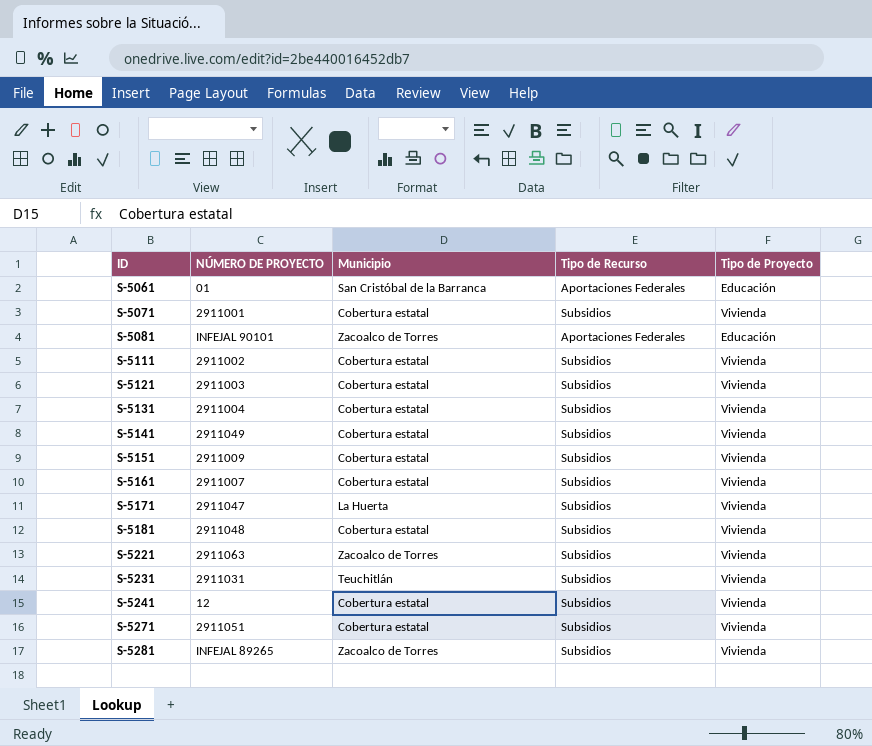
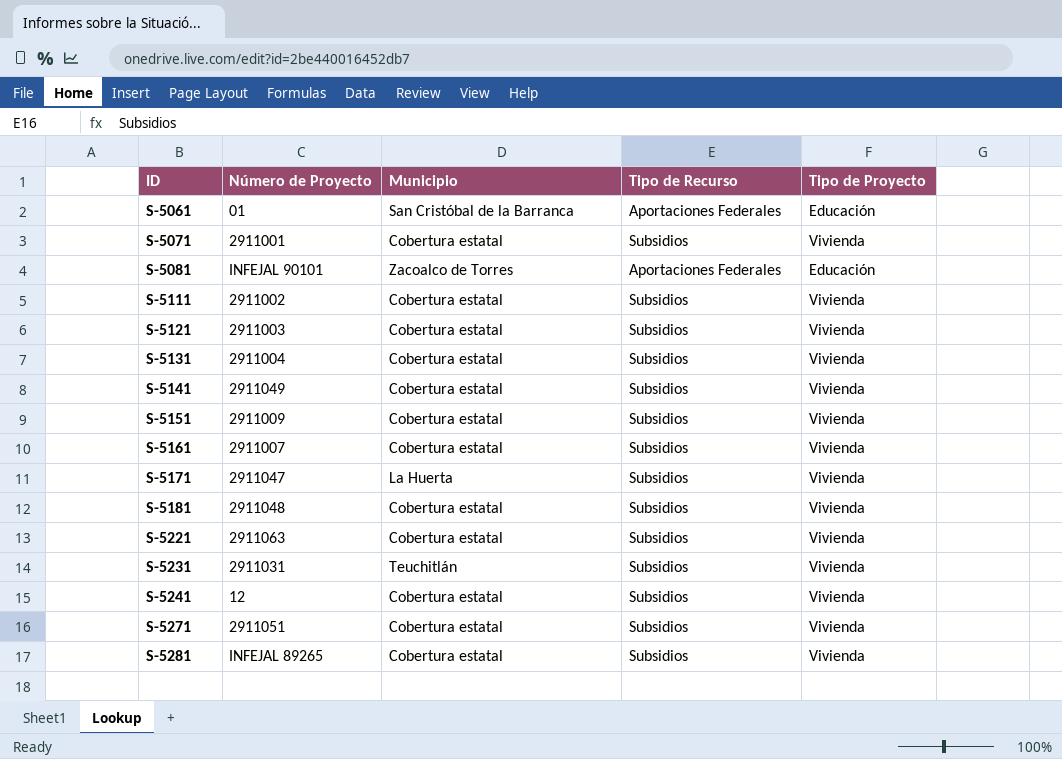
column name: NÚMERO DE PROYECTO -> Número de Proyecto
S-5221 | Municipio: Zacoalco de Torres -> Cobertura estatal
S-5281 | Municipio: Zacoalco de Torres -> Cobertura estatal

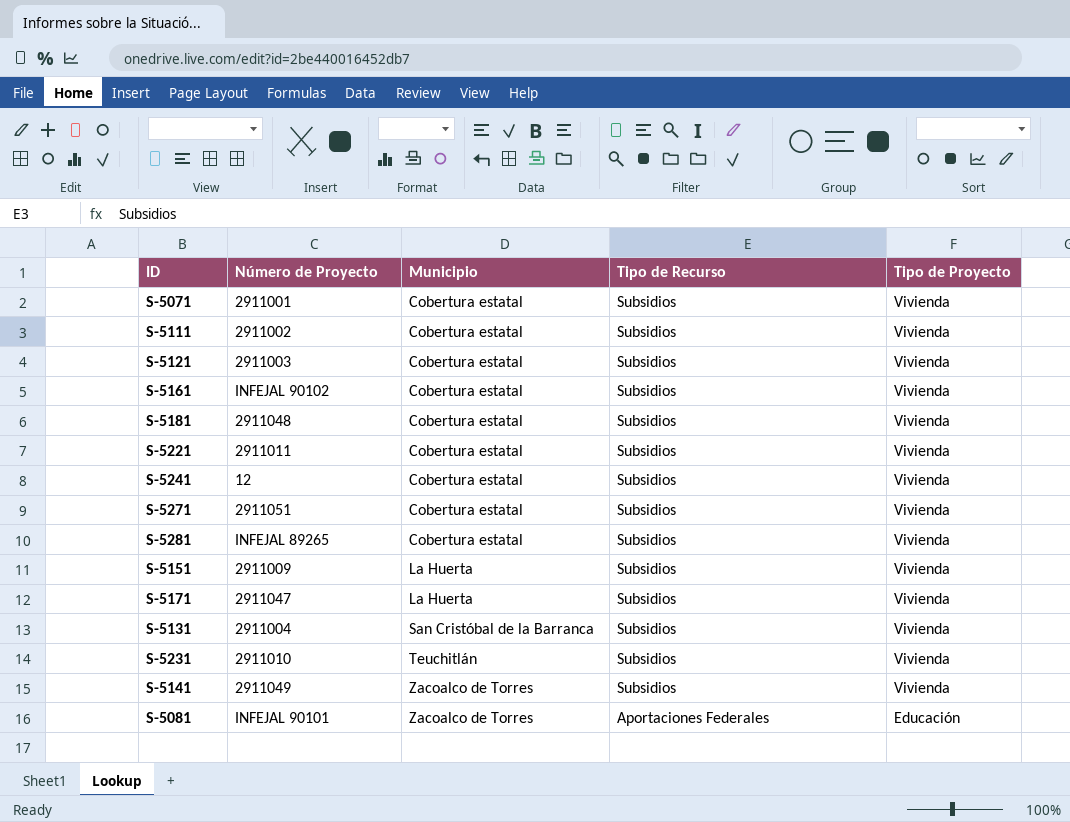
row order: ID ascending -> Municipio ascending
row S-5061: 01 | San Cristóbal de la Barranca | Aportaciones Federales | Educación -> none
S-5161 | Número de Proyecto: 2911007 -> INFEJAL 90102
S-5221 | Número de Proyecto: 2911063 -> 2911011
S-5151 | Municipio: Cobertura estatal -> La Huerta
S-5131 | Municipio: Cobertura estatal -> San Cristóbal de la Barranca
S-5231 | Número de Proyecto: 2911031 -> 2911010
S-5141 | Municipio: Cobertura estatal -> Zacoalco de Torres

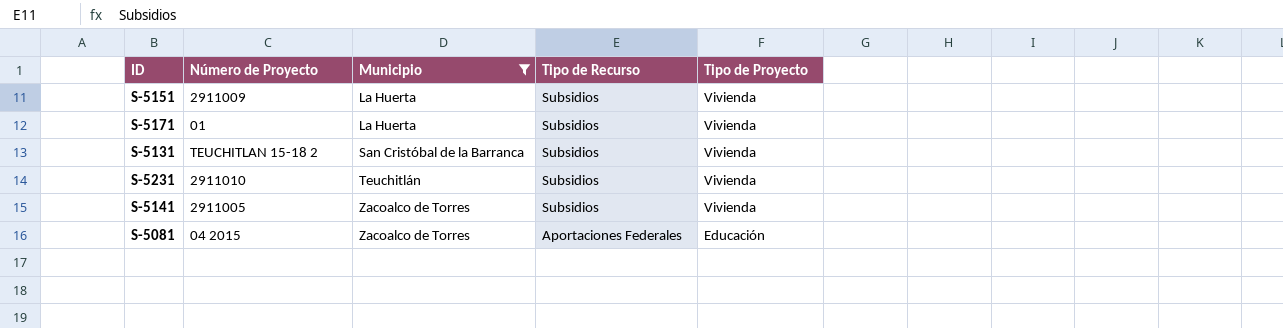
filter: none -> Municipio != Cobertura estatal
S-5171 | Número de Proyecto: 2911047 -> 01
S-5131 | Número de Proyecto: 2911004 -> TEUCHITLAN 15-18 2
S-5141 | Número de Proyecto: 2911049 -> 2911005
S-5081 | Número de Proyecto: INFEJAL 90101 -> 04 2015

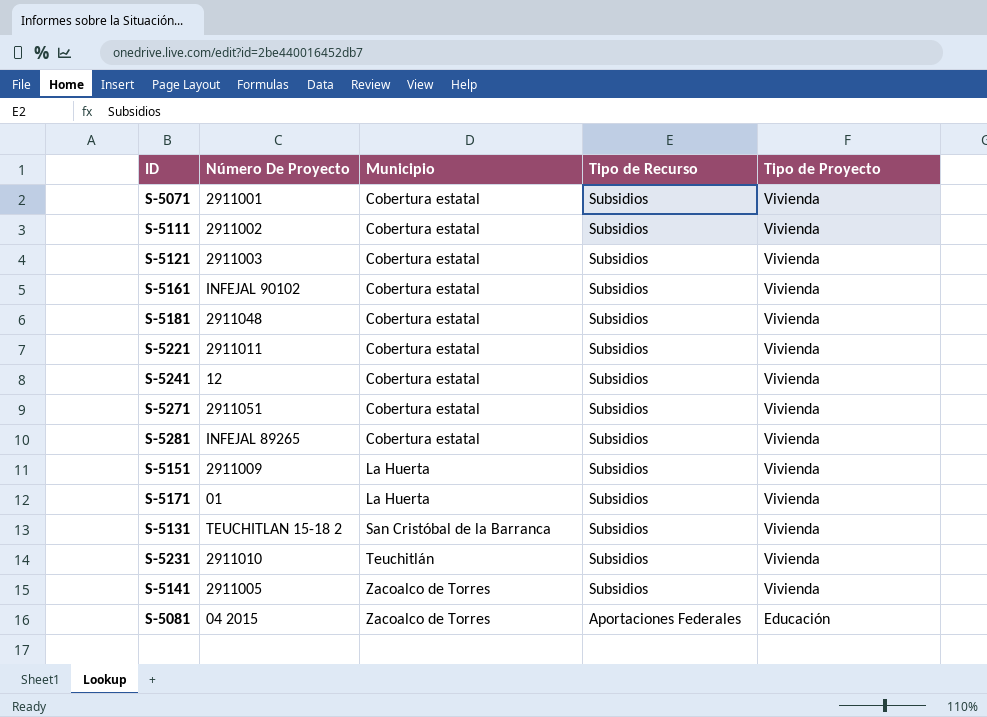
filter: Municipio != Cobertura estatal -> none
column name: Número de Proyecto -> Número De Proyecto

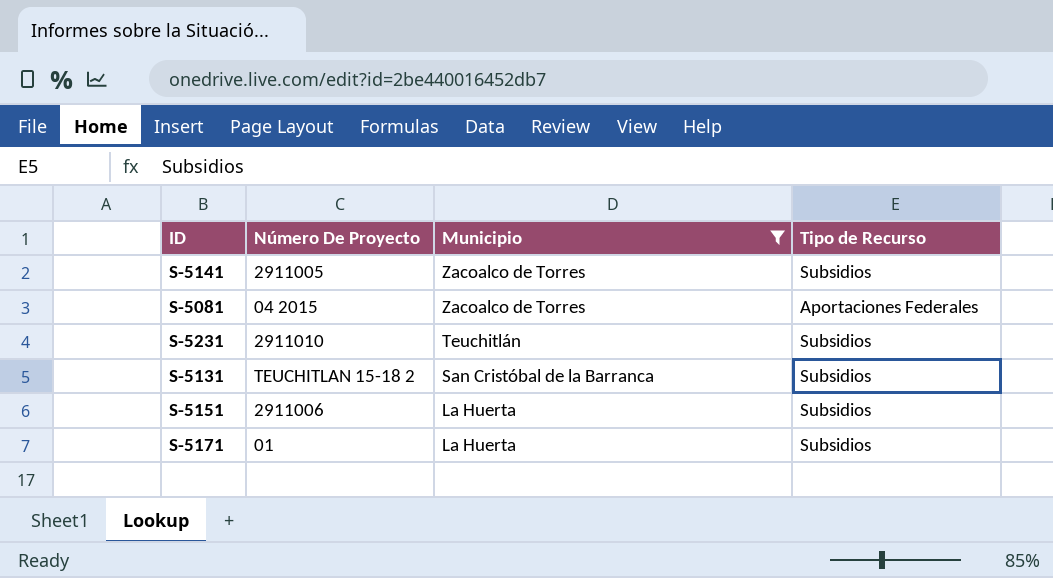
filter: none -> Municipio != Cobertura estatal
row order: Municipio ascending -> Municipio descending
column Tipo de Proyecto | position: 5 -> none
S-5151 | Número De Proyecto: 2911009 -> 2911006

